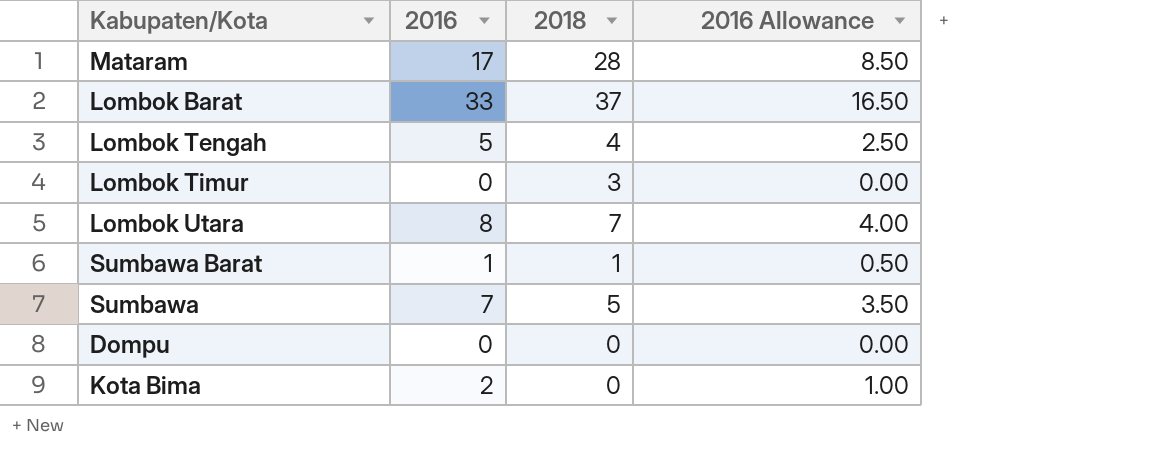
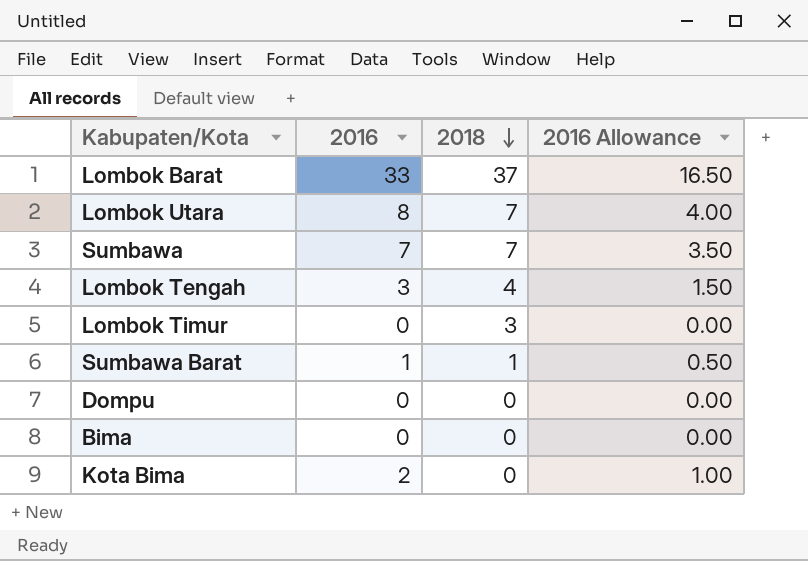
row order: none -> 2018 descending
row Mataram: 17 | 28 | 8.50 -> none
Sumbawa | 2018: 5 -> 7
Lombok Tengah | 2016: 5 -> 3
Lombok Tengah | 2016 Allowance: 2.50 -> 1.50
row Bima: none -> 0 | 0 | 0.00

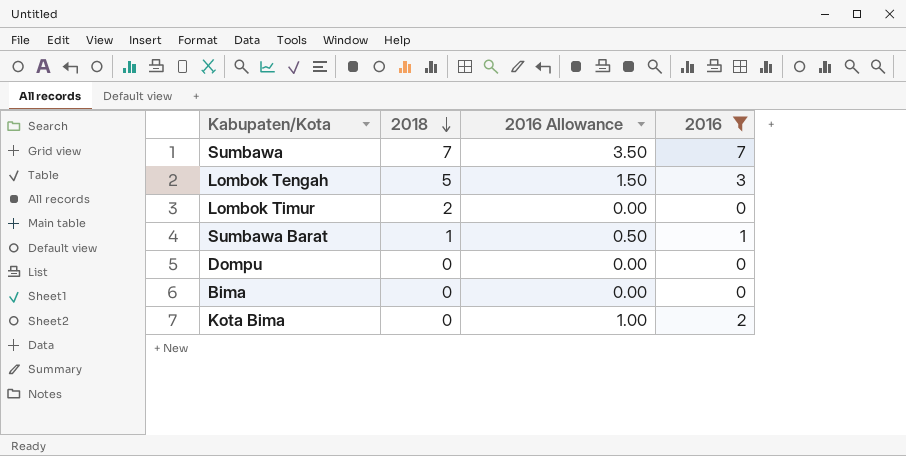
filter: none -> 2016 <= 7
column 2016 | position: 2 -> 4
Lombok Tengah | 2018: 4 -> 5
Lombok Timur | 2018: 3 -> 2

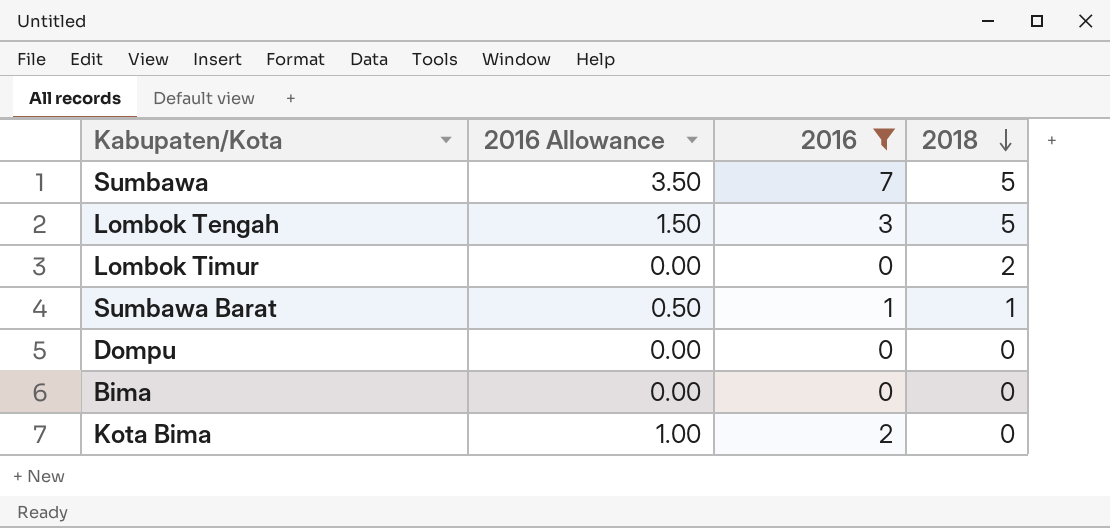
column 2018 | position: 2 -> 4
Sumbawa | 2018: 7 -> 5

